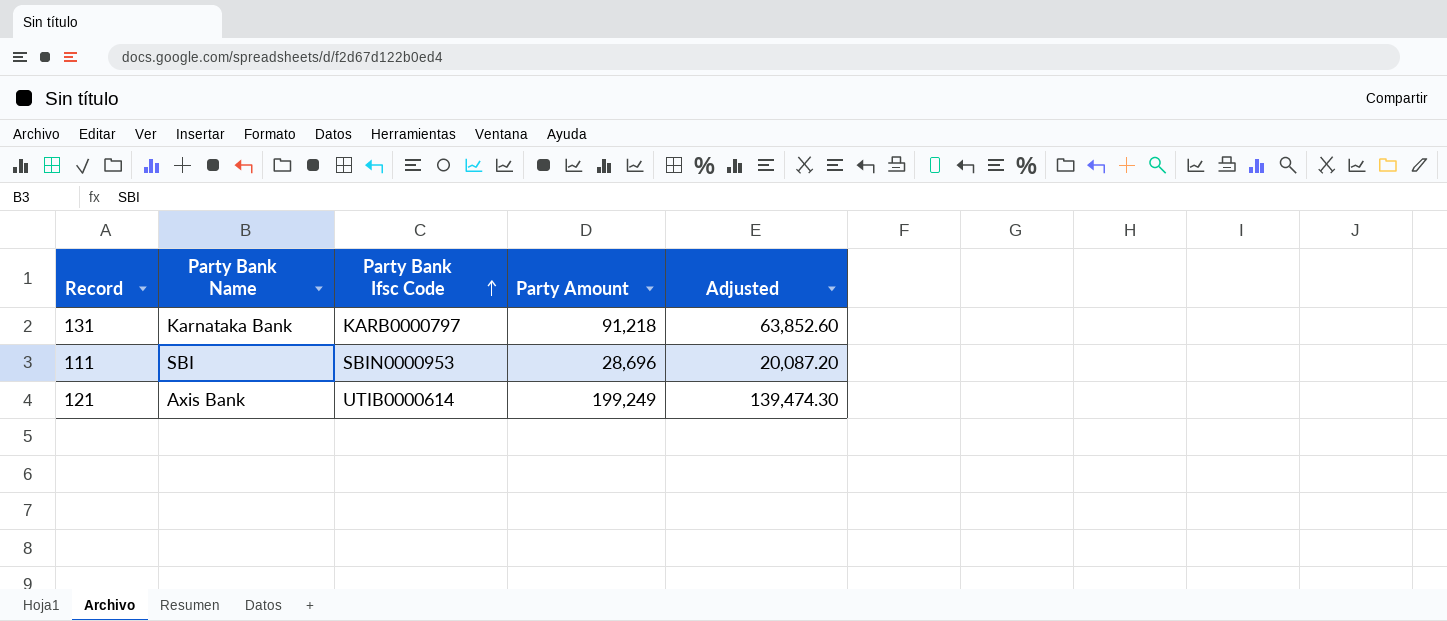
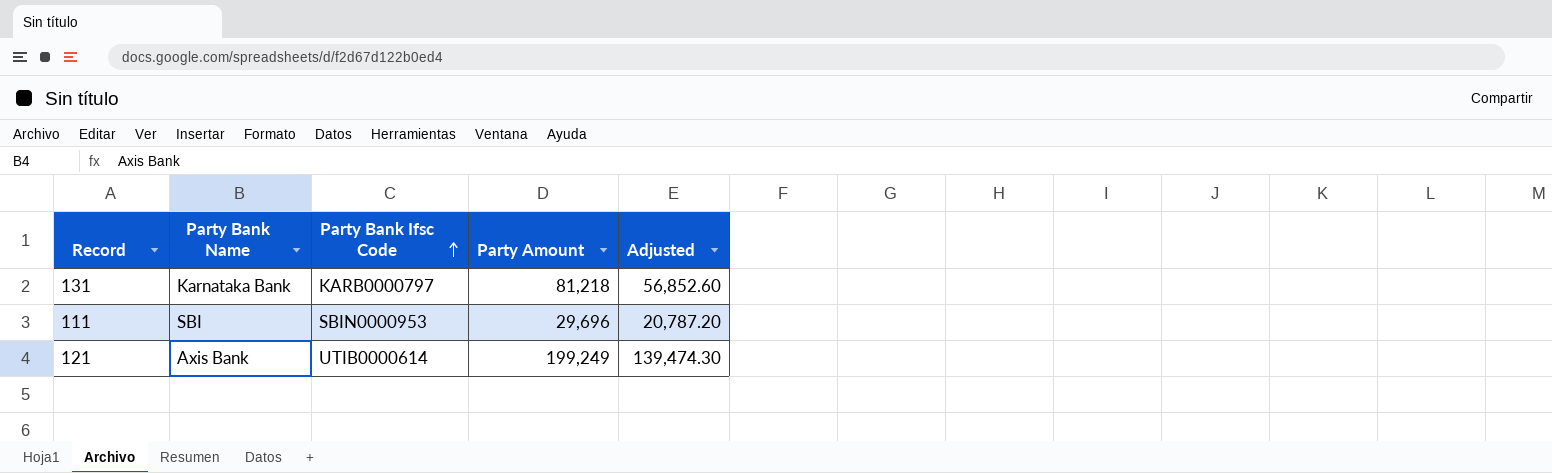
131 | Party Amount: 91,218 -> 81,218
131 | Adjusted: 63,852.60 -> 56,852.60
111 | Party Amount: 28,696 -> 29,696
111 | Adjusted: 20,087.20 -> 20,787.20

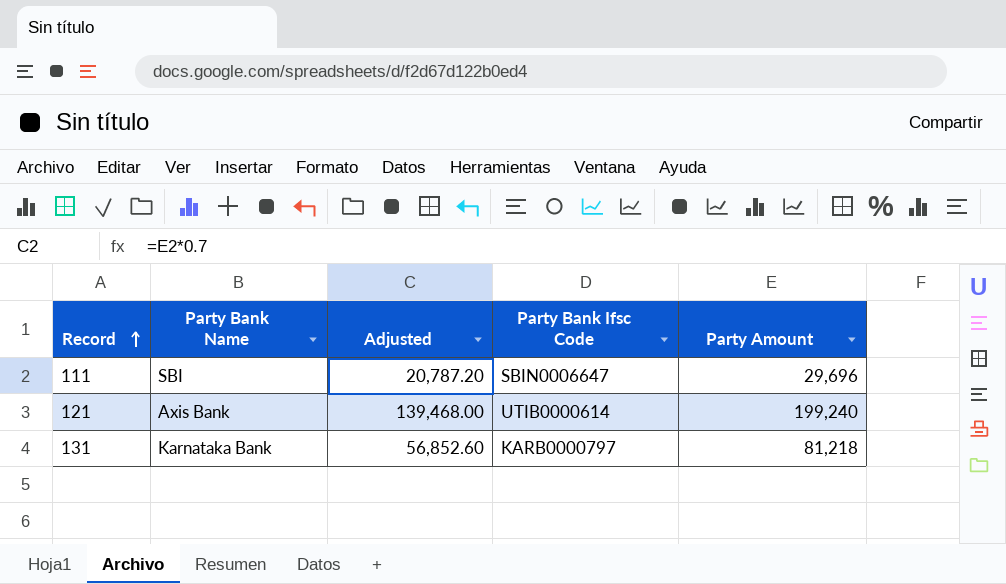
row order: Party Bank Ifsc Code ascending -> Record ascending
column Adjusted | position: 5 -> 3
111 | Party Bank Ifsc Code: SBIN0000953 -> SBIN0006647
121 | Adjusted: 139,474.30 -> 139,468.00
121 | Party Amount: 199,249 -> 199,240

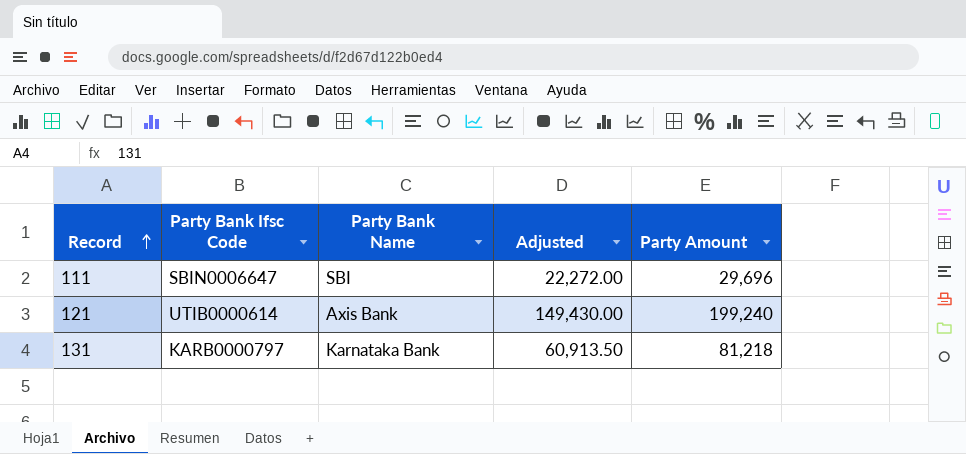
column Party Bank Ifsc Code | position: 4 -> 2
column Adjusted | formula: [Party Amount] * 0.7 -> [Party Amount] * 0.75

